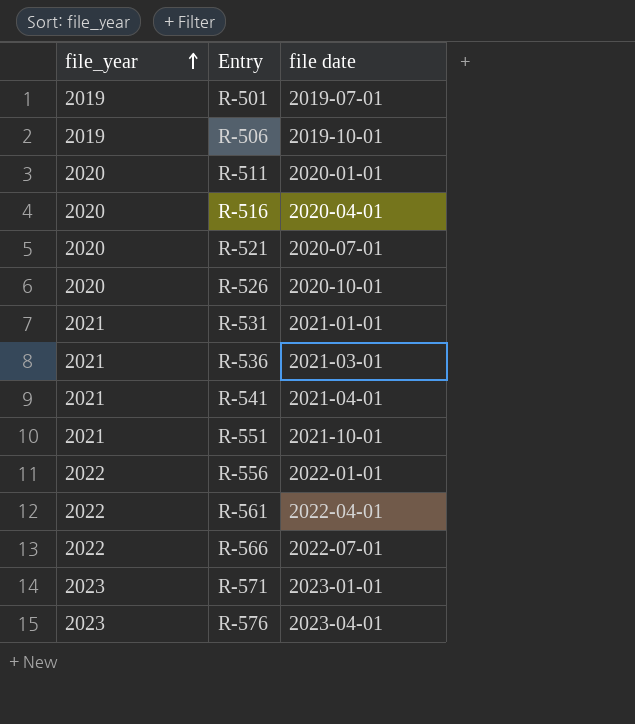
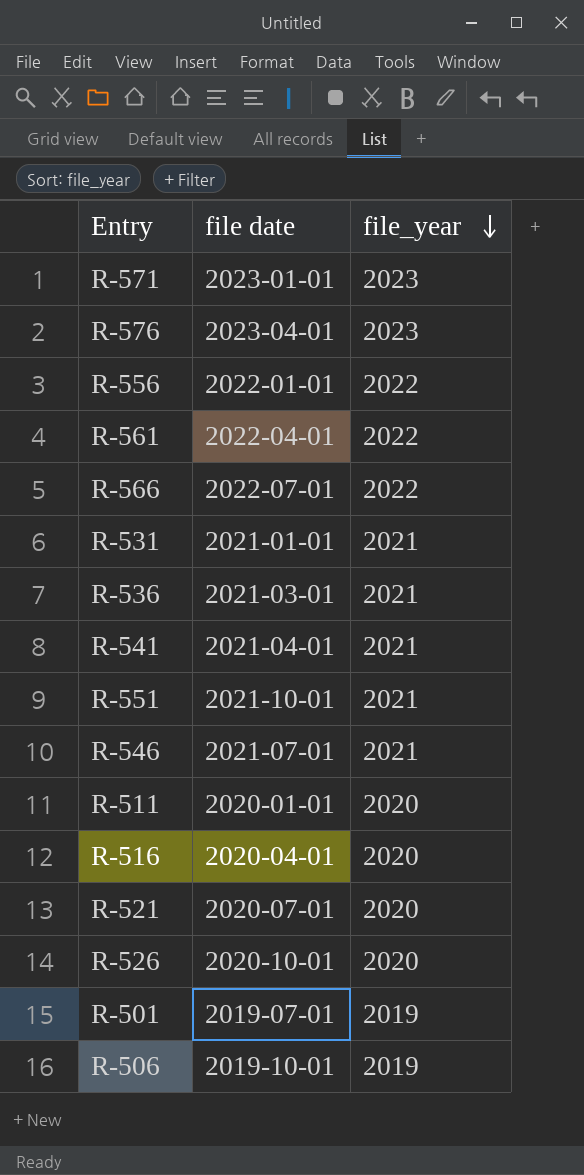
row order: file_year ascending -> file_year descending
column file_year | position: 1 -> 3
row R-546: none -> 2021-07-01 | 2021

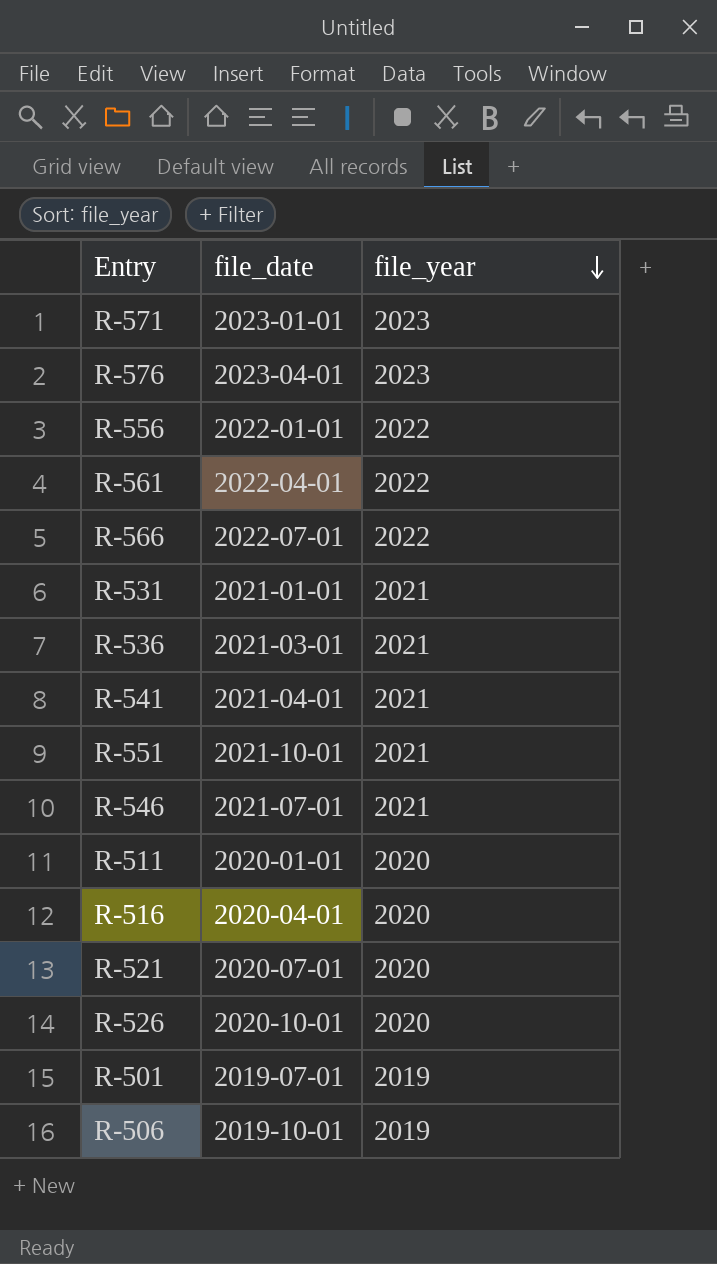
column name: file date -> file_date

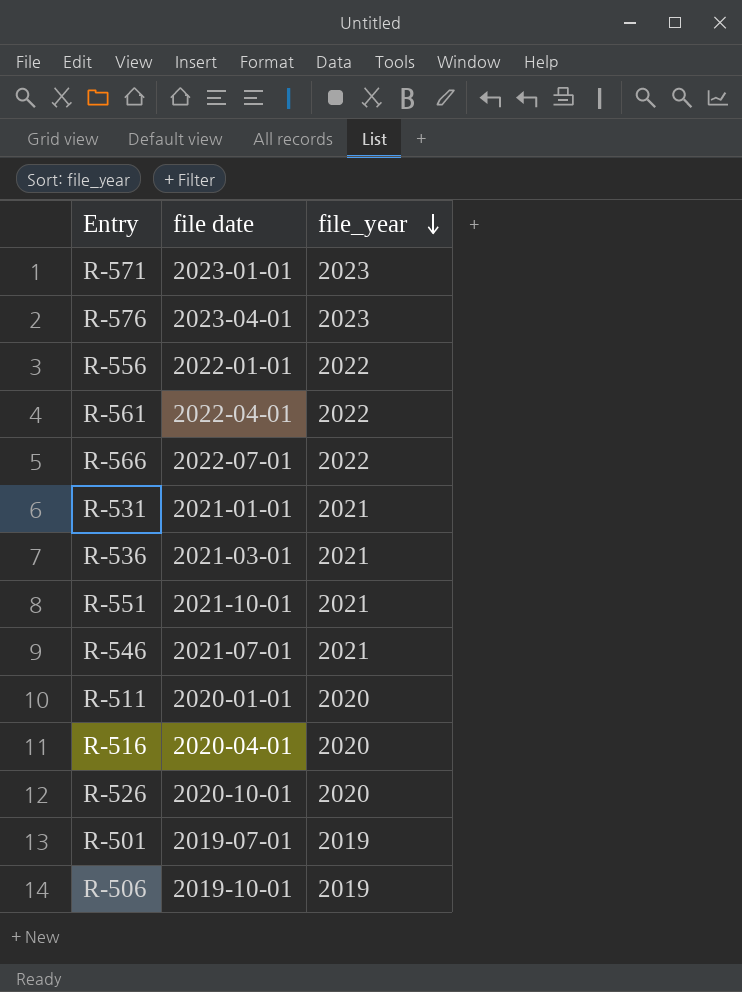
column name: file_date -> file date
row R-541: 2021-04-01 | 2021 -> none
row R-521: 2020-07-01 | 2020 -> none

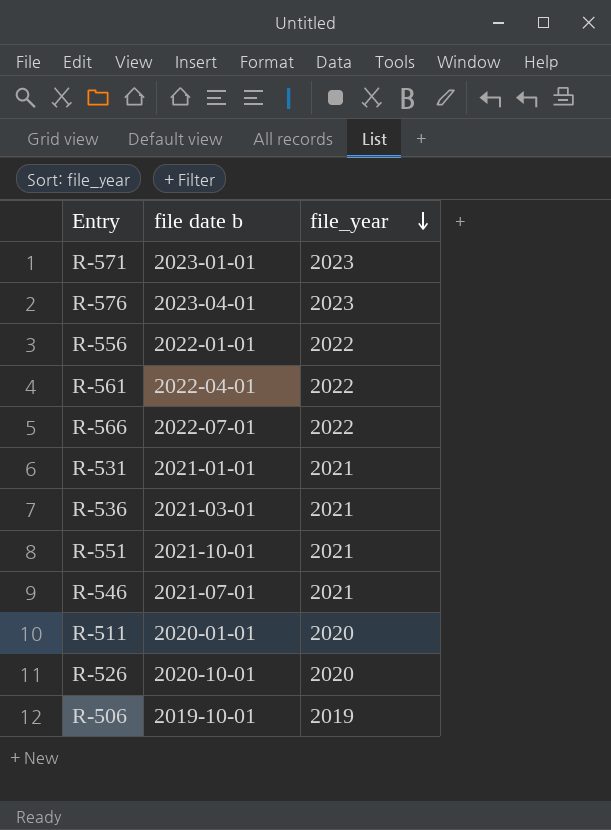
column name: file date -> file date b
row R-516: 2020-04-01 | 2020 -> none
row R-501: 2019-07-01 | 2019 -> none

